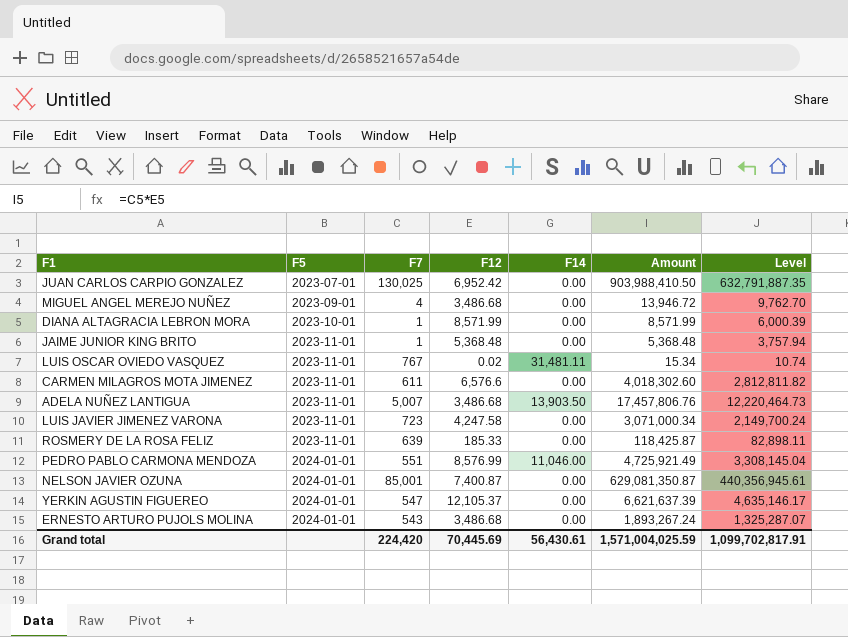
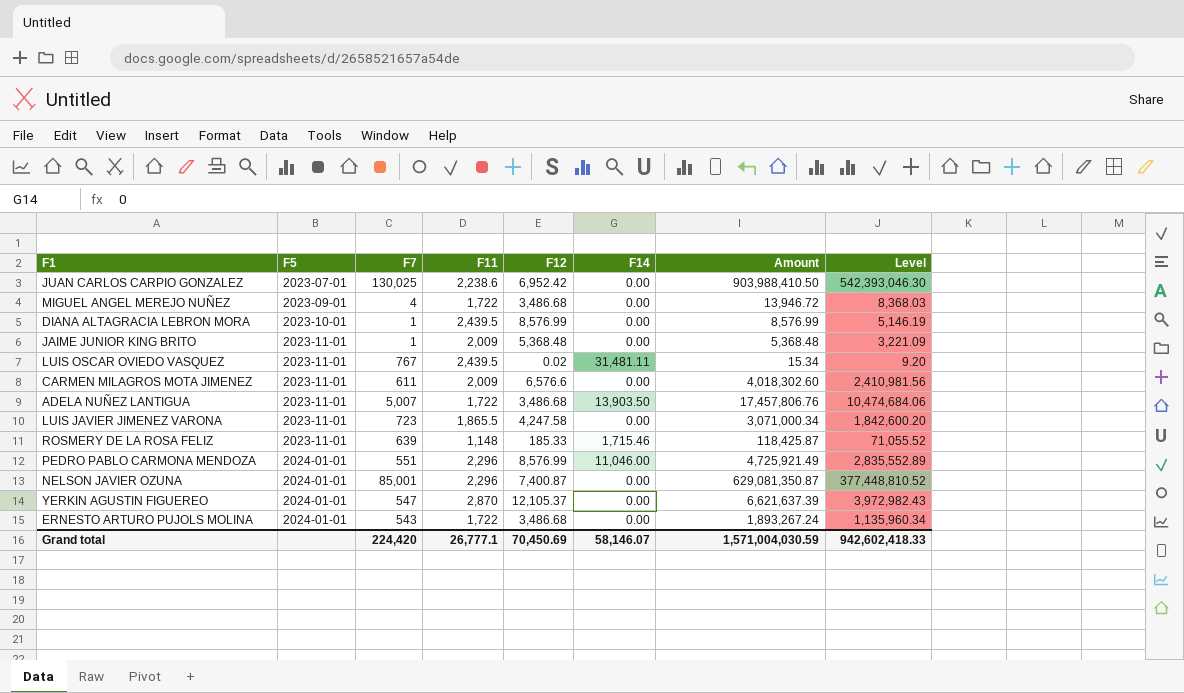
column F11 | position: none -> 4
column Level | formula: [Amount] * 0.7 -> [Amount] * 0.6
DIANA ALTAGRACIA LEBRON MORA | F12: 8,571.99 -> 8,576.99
DIANA ALTAGRACIA LEBRON MORA | Amount: 8,571.99 -> 8,576.99
ROSMERY DE LA ROSA FELIZ | F14: 0.00 -> 1,715.46
Grand total | F12: 70,445.69 -> 70,450.69
Grand total | F14: 56,430.61 -> 58,146.07
Grand total | Amount: 1,571,004,025.59 -> 1,571,004,030.59
Grand total | Level: 1,099,702,817.91 -> 942,602,418.33

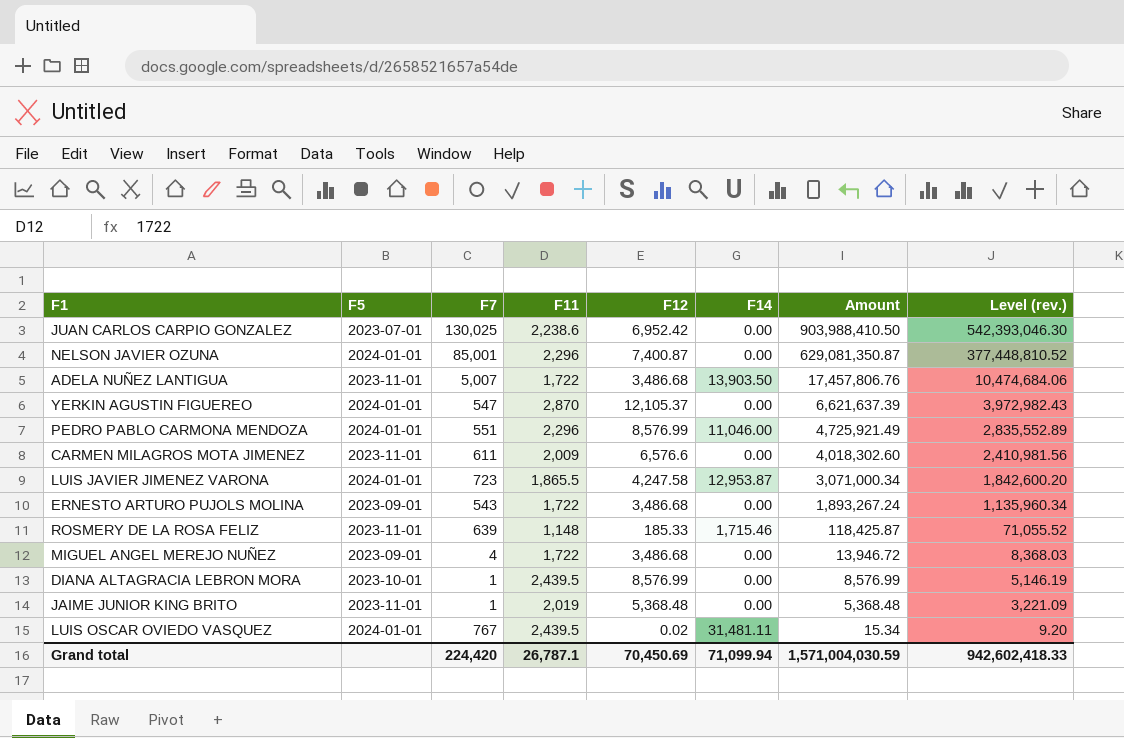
row order: F5 ascending -> Amount descending
column name: Level -> Level (rev.)
LUIS JAVIER JIMENEZ VARONA | F5: 2023-11-01 -> 2024-01-01
LUIS JAVIER JIMENEZ VARONA | F14: 0.00 -> 12,953.87
ERNESTO ARTURO PUJOLS MOLINA | F5: 2024-01-01 -> 2023-09-01
JAIME JUNIOR KING BRITO | F11: 2,009 -> 2,019
LUIS OSCAR OVIEDO VASQUEZ | F5: 2023-11-01 -> 2024-01-01
Grand total | F11: 26,777.1 -> 26,787.1
Grand total | F14: 58,146.07 -> 71,099.94

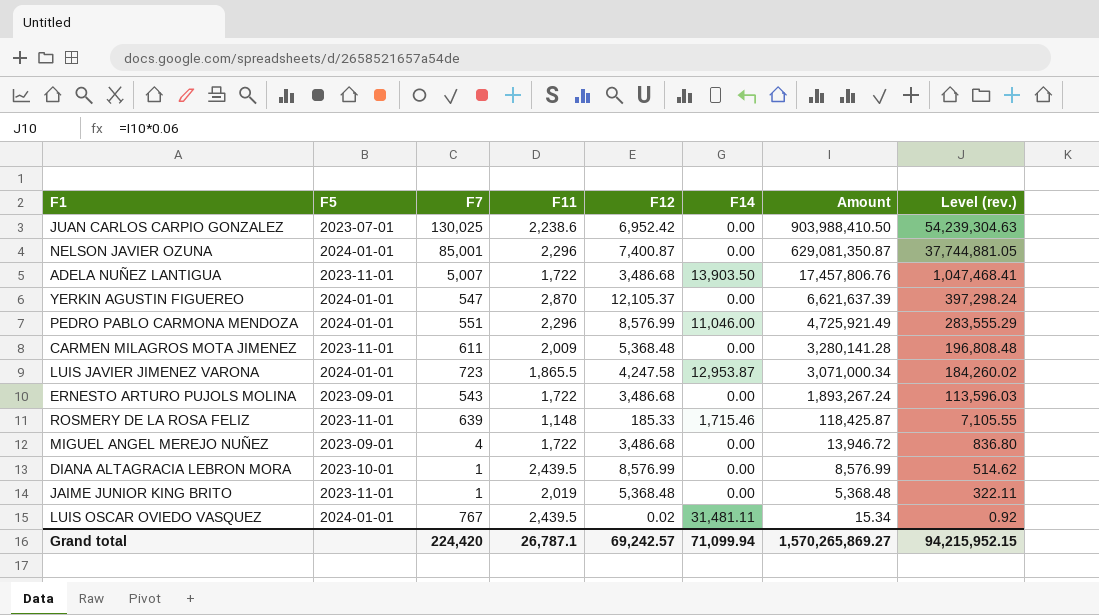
column Level (rev.) | formula: [Amount] * 0.6 -> [Amount] * 0.06
CARMEN MILAGROS MOTA JIMENEZ | F12: 6,576.6 -> 5,368.48
CARMEN MILAGROS MOTA JIMENEZ | Amount: 4,018,302.60 -> 3,280,141.28
Grand total | F12: 70,450.69 -> 69,242.57
Grand total | Amount: 1,571,004,030.59 -> 1,570,265,869.27
Grand total | Level (rev.): 942,602,418.33 -> 94,215,952.15

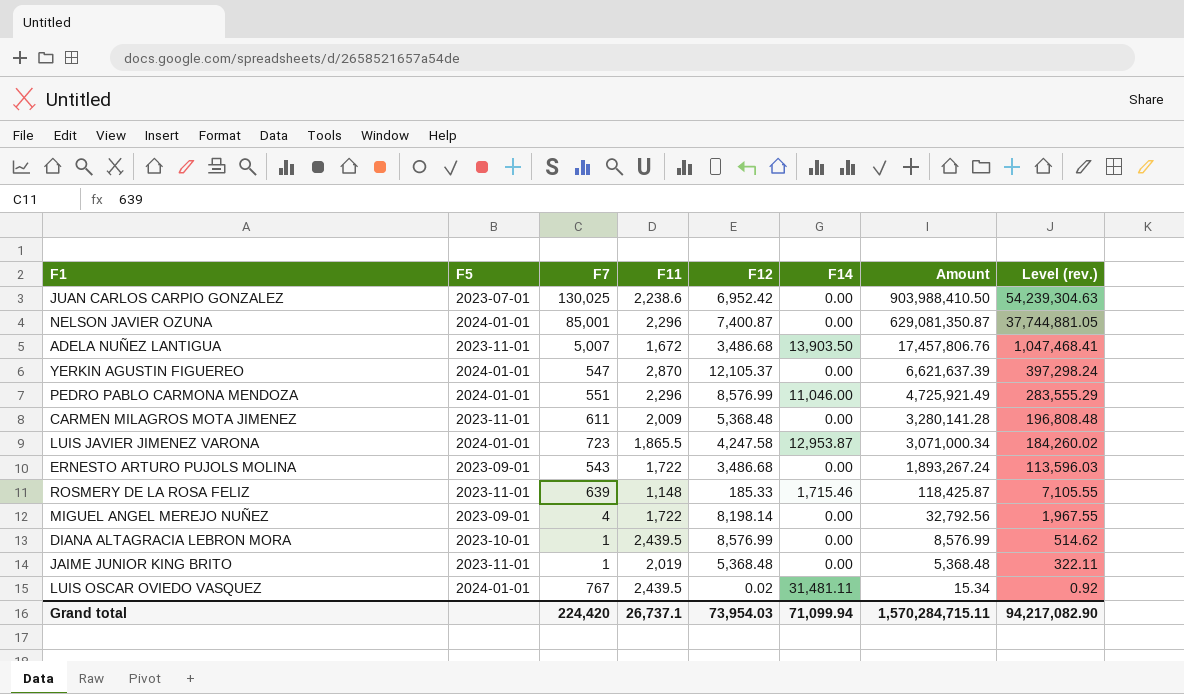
ADELA NUÑEZ LANTIGUA | F11: 1,722 -> 1,672
MIGUEL ANGEL MEREJO NUÑEZ | F12: 3,486.68 -> 8,198.14
MIGUEL ANGEL MEREJO NUÑEZ | Amount: 13,946.72 -> 32,792.56
MIGUEL ANGEL MEREJO NUÑEZ | Level (rev.): 836.80 -> 1,967.55
Grand total | F11: 26,787.1 -> 26,737.1
Grand total | F12: 69,242.57 -> 73,954.03
Grand total | Amount: 1,570,265,869.27 -> 1,570,284,715.11
Grand total | Level (rev.): 94,215,952.15 -> 94,217,082.90

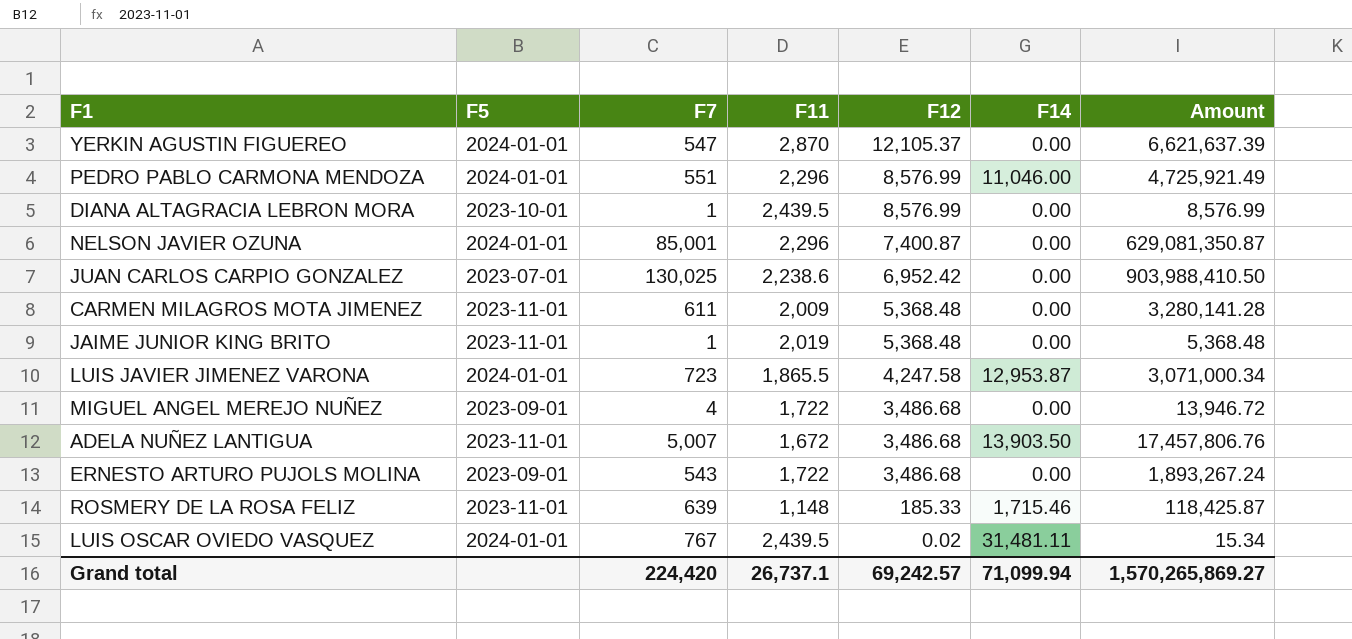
row order: Amount descending -> F12 descending
column Level (rev.) | formula: [Amount] * 0.06 -> none
MIGUEL ANGEL MEREJO NUÑEZ | F12: 8,198.14 -> 3,486.68
MIGUEL ANGEL MEREJO NUÑEZ | Amount: 32,792.56 -> 13,946.72
Grand total | F12: 73,954.03 -> 69,242.57
Grand total | Amount: 1,570,284,715.11 -> 1,570,265,869.27

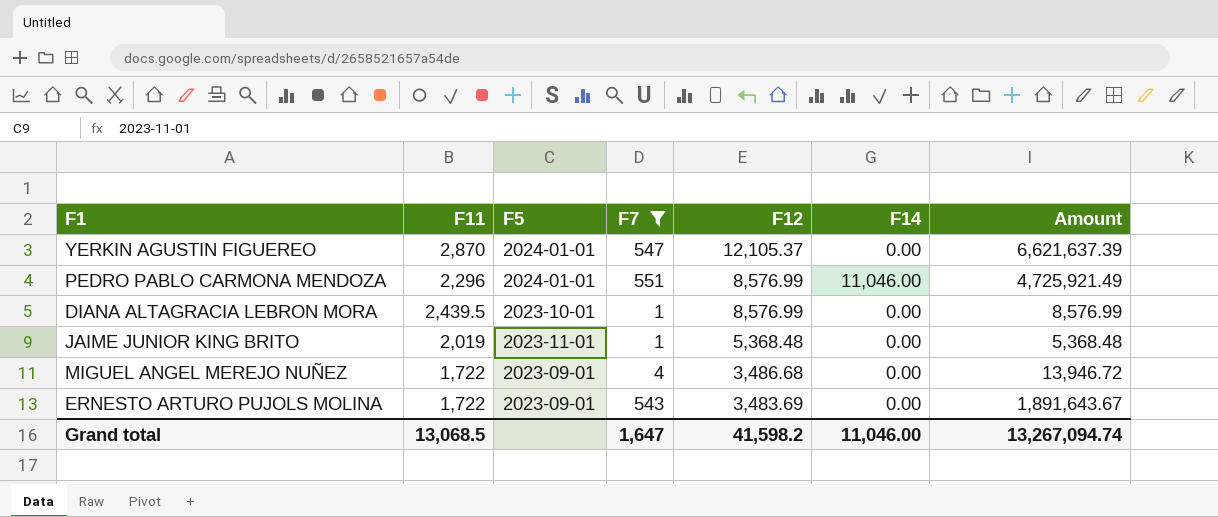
filter: none -> F7 <= 551
column F11 | position: 4 -> 2
ERNESTO ARTURO PUJOLS MOLINA | F12: 3,486.68 -> 3,483.69
ERNESTO ARTURO PUJOLS MOLINA | Amount: 1,893,267.24 -> 1,891,643.67
Grand total | F11: 26,737.1 -> 13,068.5
Grand total | F7: 224,420 -> 1,647
Grand total | F12: 69,242.57 -> 41,598.2
Grand total | F14: 71,099.94 -> 11,046.00
Grand total | Amount: 1,570,265,869.27 -> 13,267,094.74

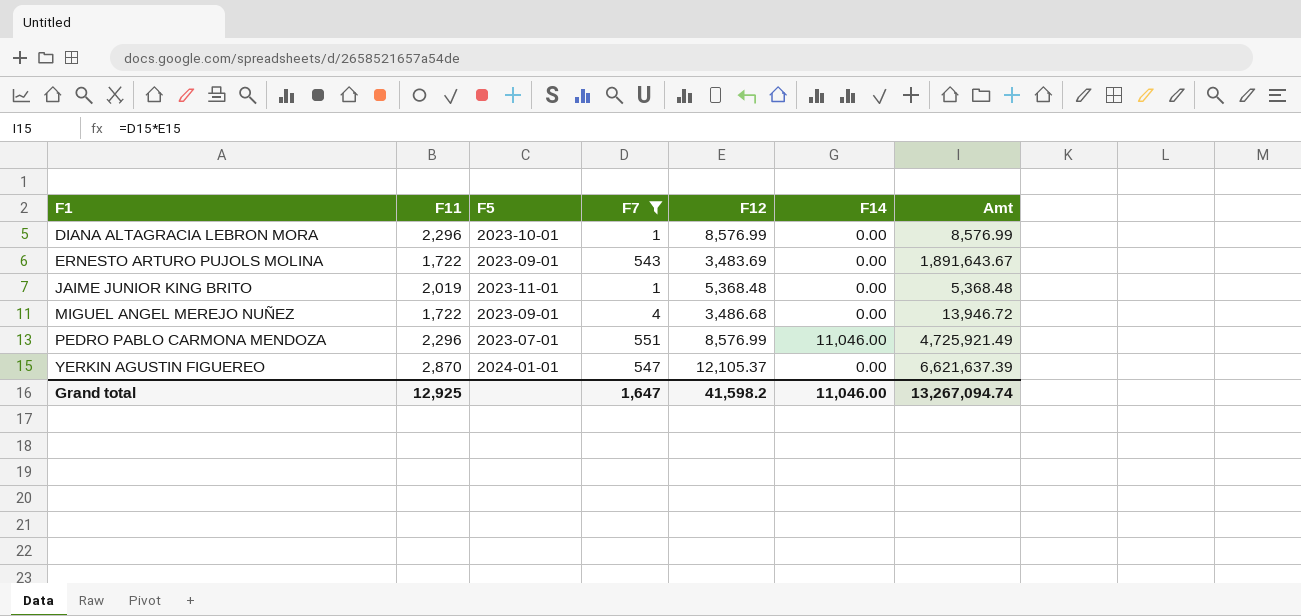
row order: F12 descending -> F1 ascending
column name: Amount -> Amt
DIANA ALTAGRACIA LEBRON MORA | F11: 2,439.5 -> 2,296
PEDRO PABLO CARMONA MENDOZA | F5: 2024-01-01 -> 2023-07-01
Grand total | F11: 13,068.5 -> 12,925

